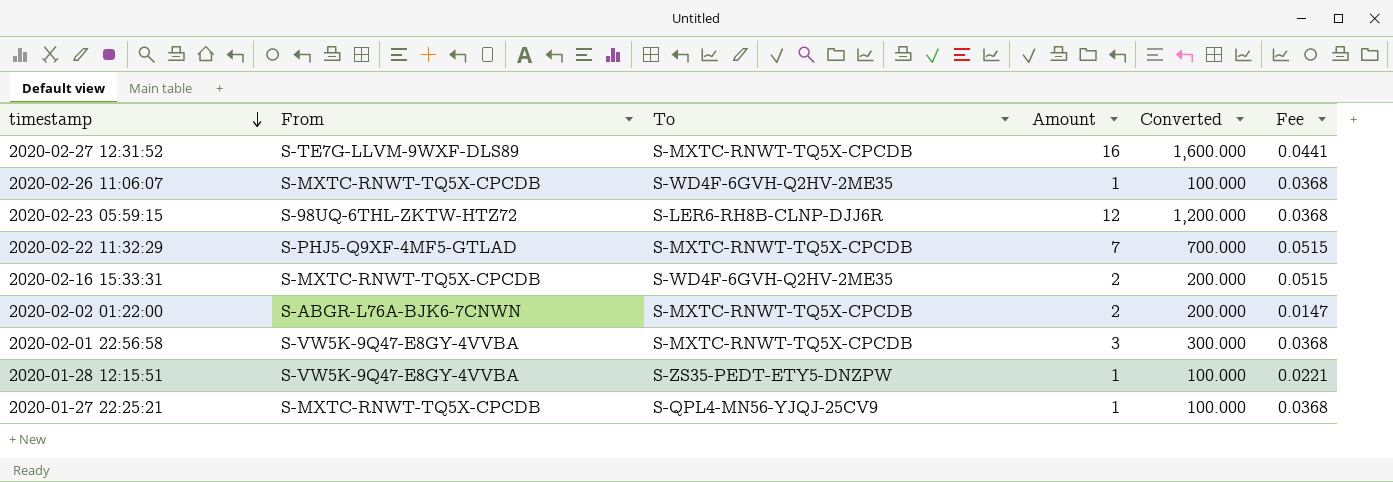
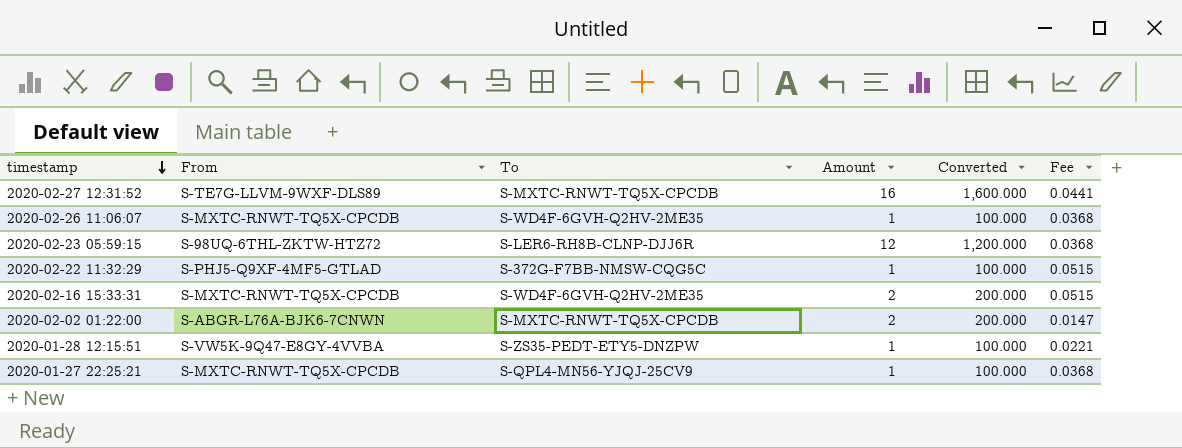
row 2020-02-01 22:56:58: S-VW5K-9Q47-E8GY-4VVBA | S-MXTC-RNWT-TQ5X-CPCDB | 3 | 300.000 | 0.0368 -> none
2020-02-22 11:32:29 | To: S-MXTC-RNWT-TQ5X-CPCDB -> S-372G-F7BB-NMSW-CQG5C
2020-02-22 11:32:29 | Amount: 7 -> 1
2020-02-22 11:32:29 | Converted: 700.000 -> 100.000

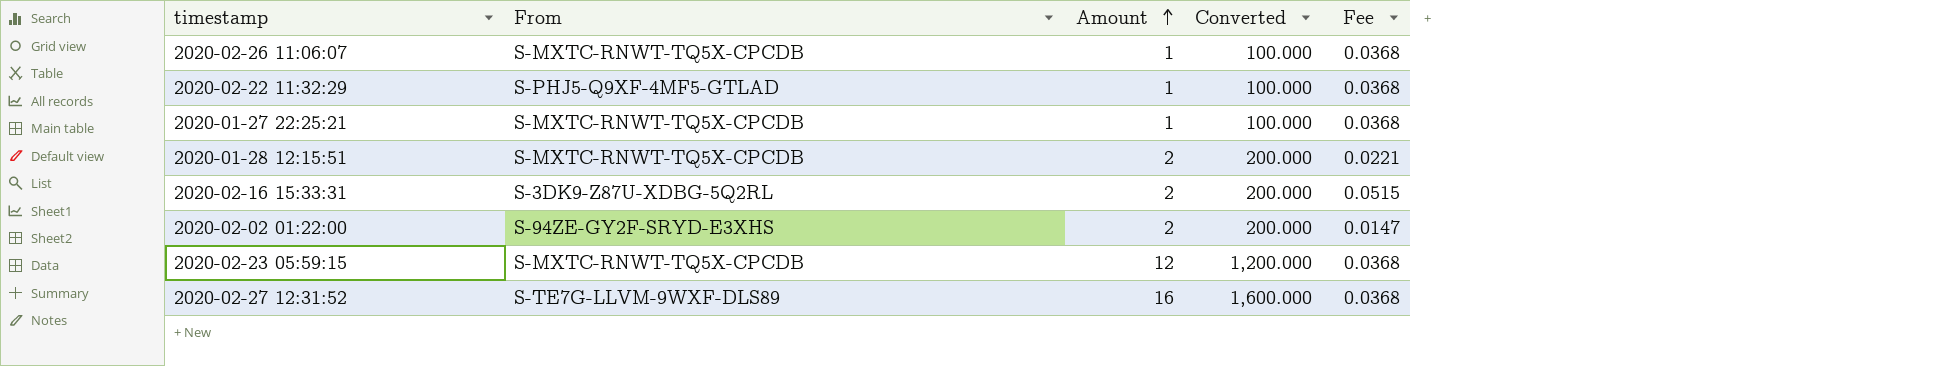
row order: timestamp descending -> Amount ascending
column To | position: 3 -> none
2020-02-22 11:32:29 | Fee: 0.0515 -> 0.0368
2020-01-28 12:15:51 | From: S-VW5K-9Q47-E8GY-4VVBA -> S-MXTC-RNWT-TQ5X-CPCDB
2020-01-28 12:15:51 | Amount: 1 -> 2
2020-01-28 12:15:51 | Converted: 100.000 -> 200.000
2020-02-16 15:33:31 | From: S-MXTC-RNWT-TQ5X-CPCDB -> S-3DK9-Z87U-XDBG-5Q2RL
2020-02-02 01:22:00 | From: S-ABGR-L76A-BJK6-7CNWN -> S-94ZE-GY2F-SRYD-E3XHS
2020-02-23 05:59:15 | From: S-98UQ-6THL-ZKTW-HTZ72 -> S-MXTC-RNWT-TQ5X-CPCDB
2020-02-27 12:31:52 | Fee: 0.0441 -> 0.0368

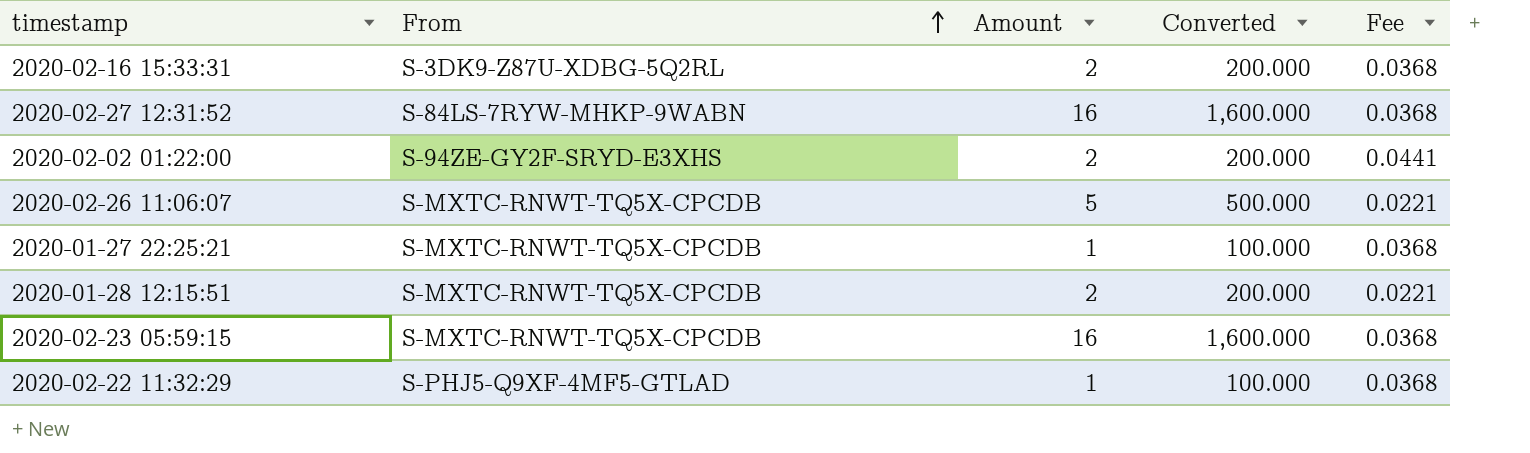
row order: Amount ascending -> From ascending
2020-02-16 15:33:31 | Fee: 0.0515 -> 0.0368
2020-02-27 12:31:52 | From: S-TE7G-LLVM-9WXF-DLS89 -> S-84LS-7RYW-MHKP-9WABN
2020-02-02 01:22:00 | Fee: 0.0147 -> 0.0441
2020-02-26 11:06:07 | Amount: 1 -> 5
2020-02-26 11:06:07 | Converted: 100.000 -> 500.000
2020-02-26 11:06:07 | Fee: 0.0368 -> 0.0221
2020-02-23 05:59:15 | Amount: 12 -> 16
2020-02-23 05:59:15 | Converted: 1,200.000 -> 1,600.000

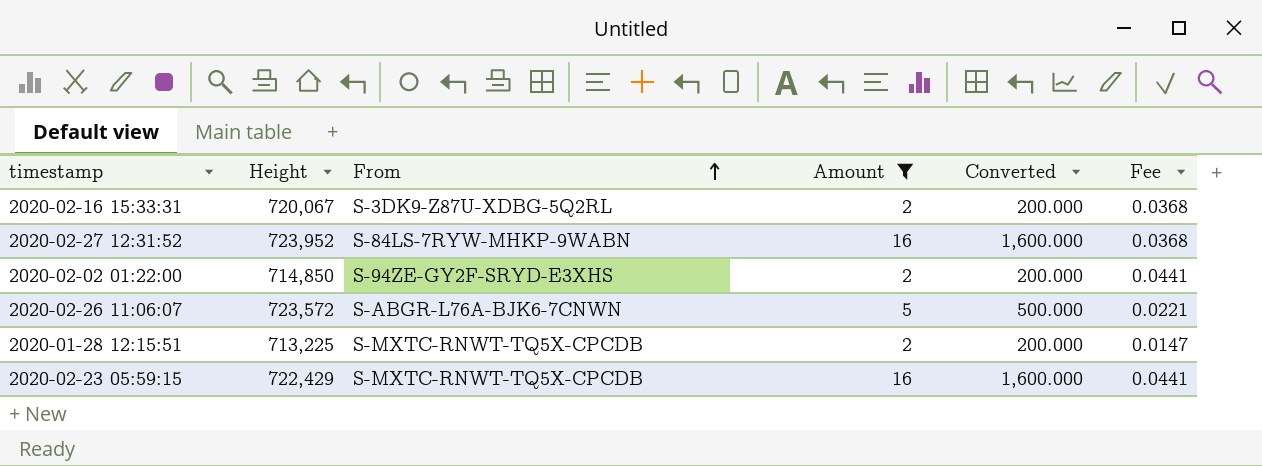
filter: none -> Amount != 1
column Height | position: none -> 2
2020-02-26 11:06:07 | From: S-MXTC-RNWT-TQ5X-CPCDB -> S-ABGR-L76A-BJK6-7CNWN
2020-01-28 12:15:51 | Fee: 0.0221 -> 0.0147
2020-02-23 05:59:15 | Fee: 0.0368 -> 0.0441

